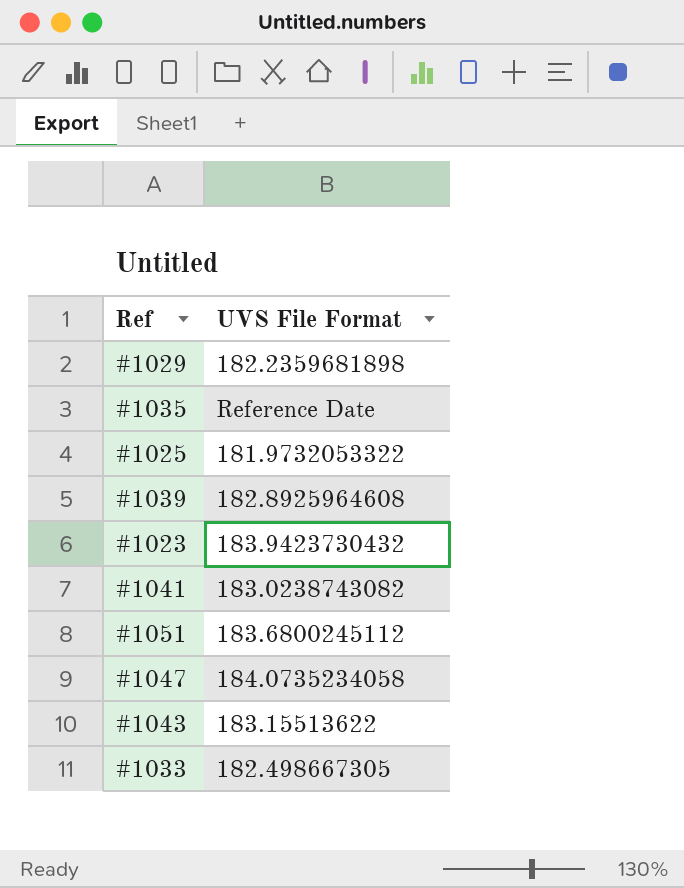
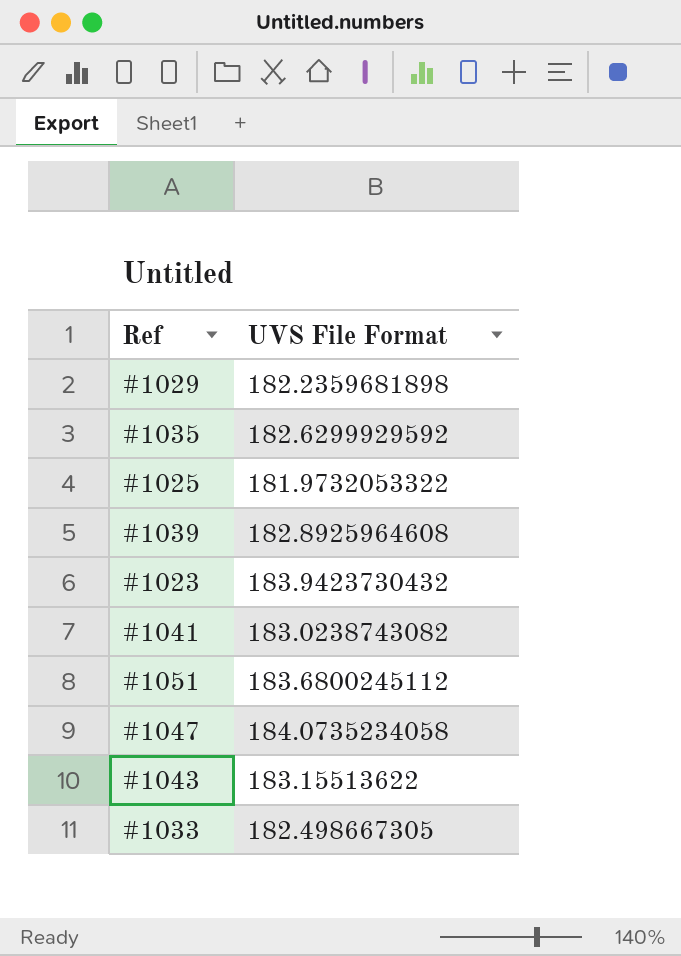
#1035 | UVS File Format: Reference Date -> 182.6299929592

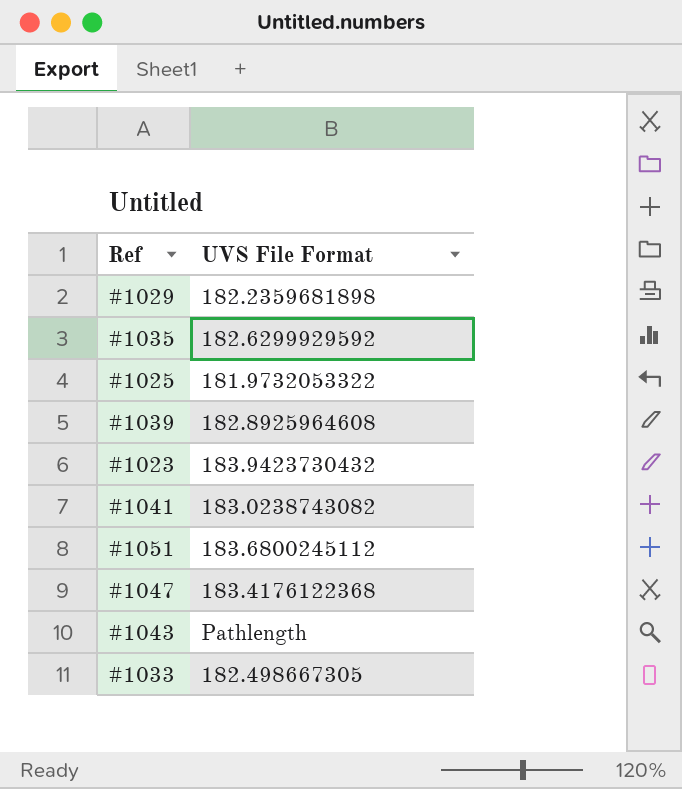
#1047 | UVS File Format: 184.0735234058 -> 183.4176122368
#1043 | UVS File Format: 183.15513622 -> Pathlength

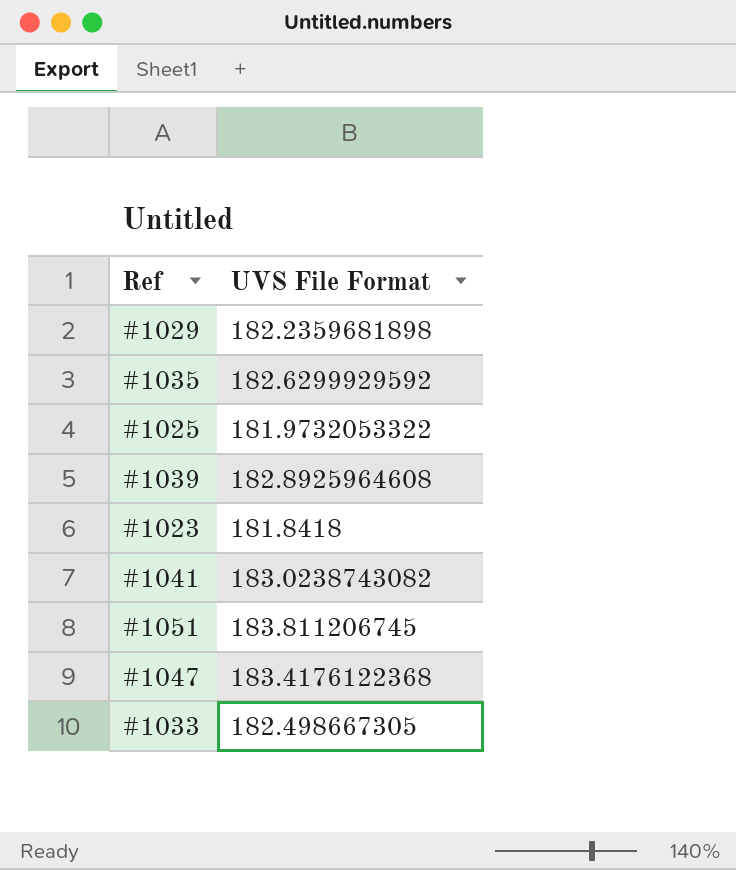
row #1043: Pathlength -> none
#1023 | UVS File Format: 183.9423730432 -> 181.8418
#1051 | UVS File Format: 183.6800245112 -> 183.811206745

